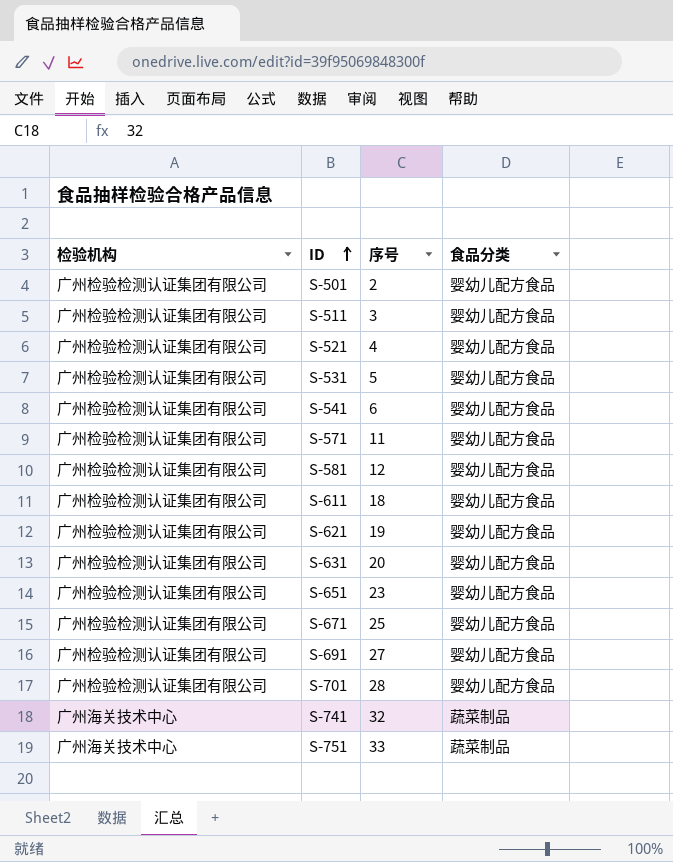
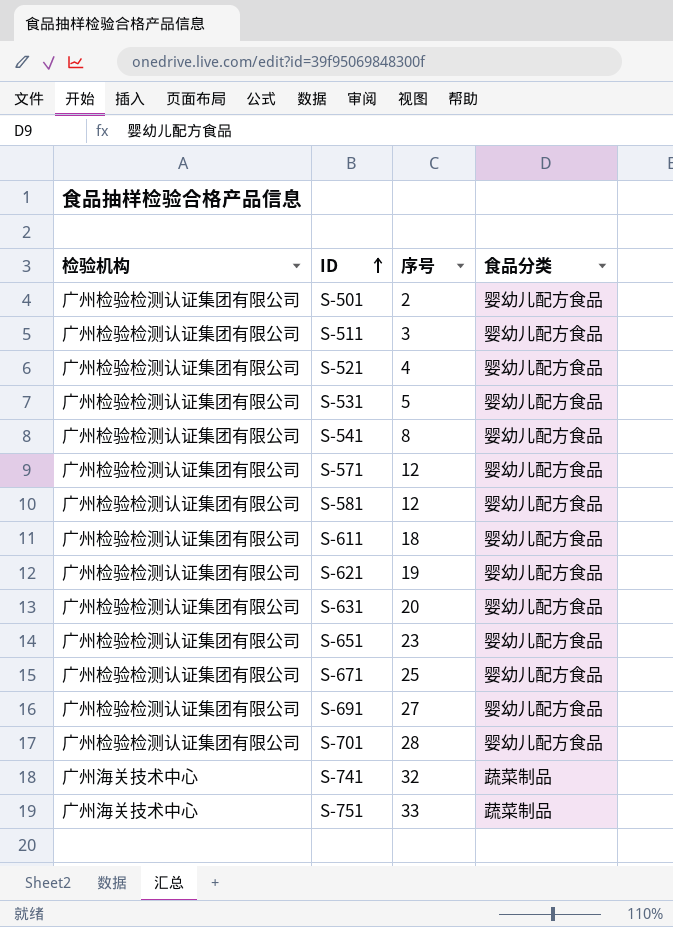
S-541 | 序号: 6 -> 8
S-571 | 序号: 11 -> 12

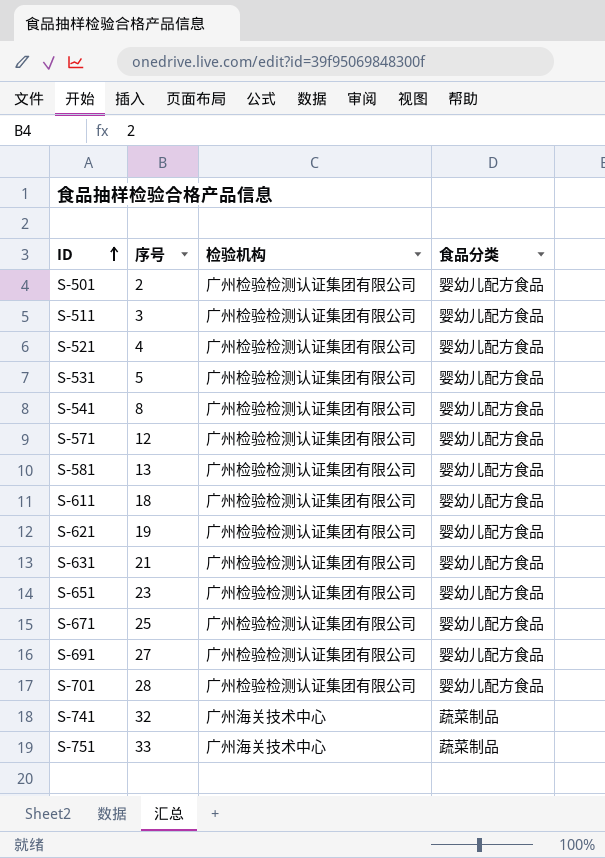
column 检验机构 | position: 1 -> 3
S-581 | 序号: 12 -> 13
S-631 | 序号: 20 -> 21

